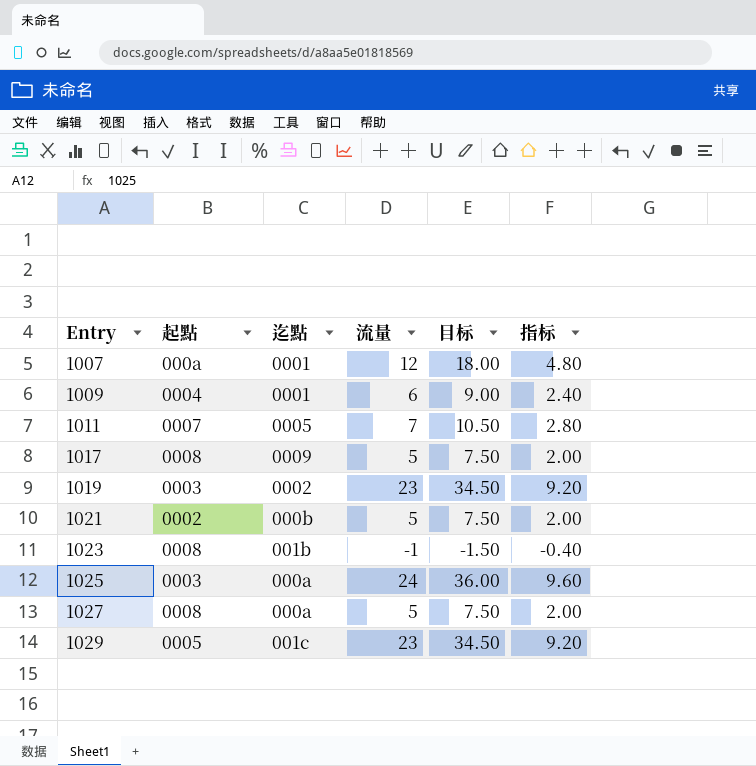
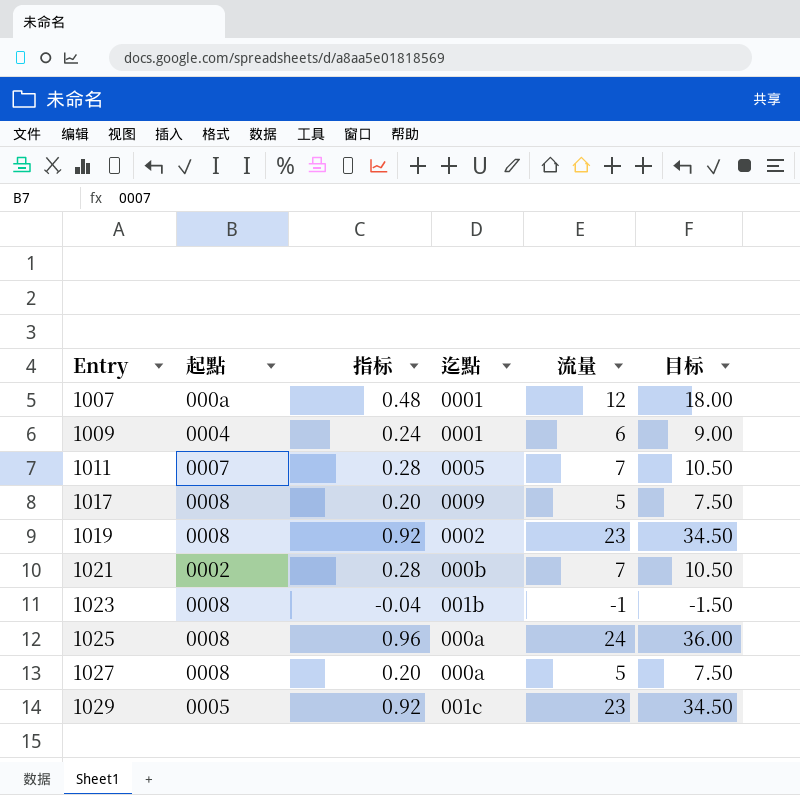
column 指标 | formula: [流量] * 0.4 -> [流量] * 0.04
column 指标 | position: 6 -> 3
1019 | 起點: 0003 -> 0008
1021 | 流量: 5 -> 7
1021 | 目标: 7.50 -> 10.50
1025 | 起點: 0003 -> 0008

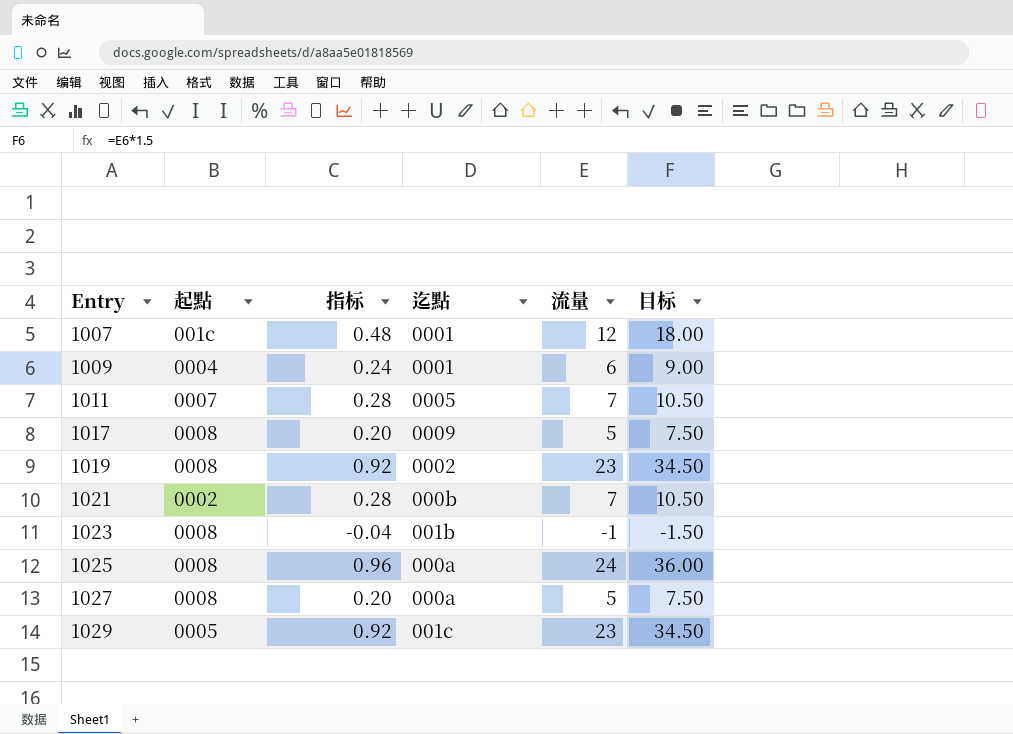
1007 | 起點: 000a -> 001c

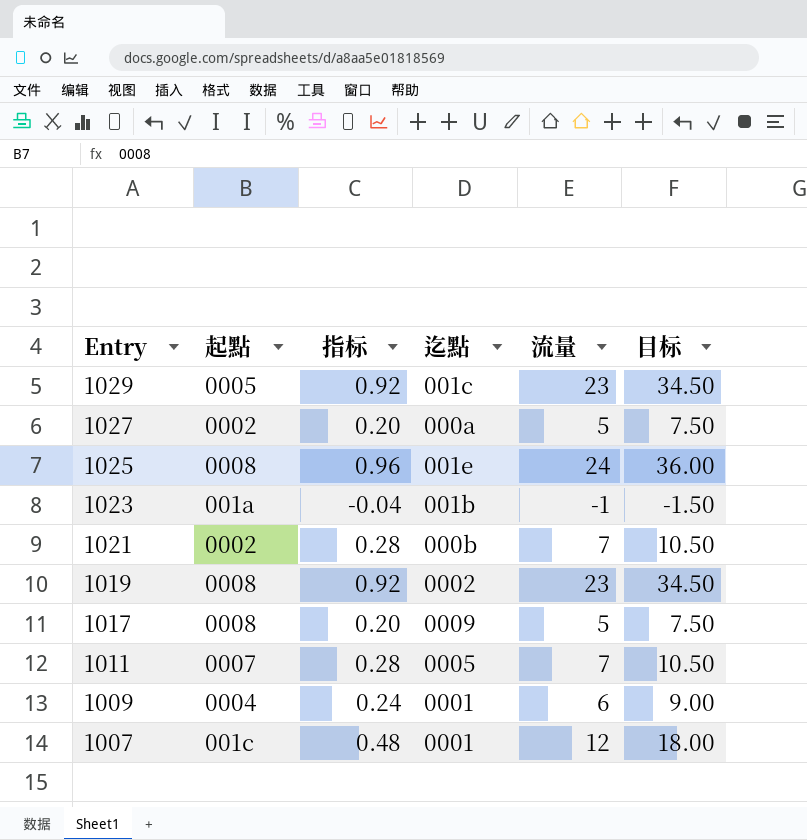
row order: Entry ascending -> Entry descending
1027 | 起點: 0008 -> 0002
1025 | 迄點: 000a -> 001e
1023 | 起點: 0008 -> 001a

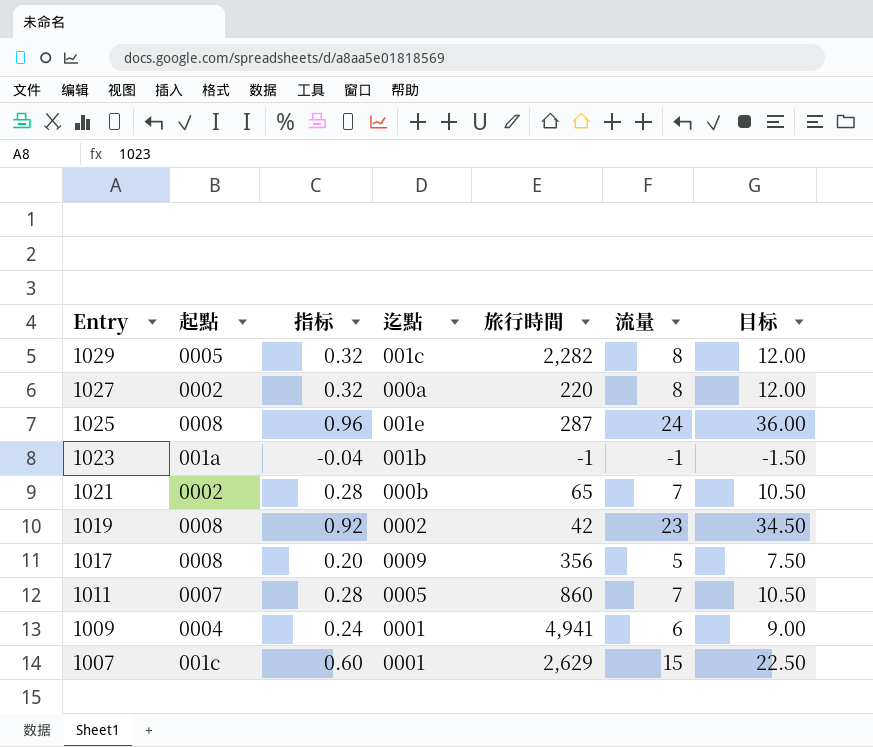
column 旅行時間 | position: none -> 5
1029 | 指标: 0.92 -> 0.32
1029 | 流量: 23 -> 8
1029 | 目标: 34.50 -> 12.00
1027 | 指标: 0.20 -> 0.32
1027 | 流量: 5 -> 8
1027 | 目标: 7.50 -> 12.00
1007 | 指标: 0.48 -> 0.60
1007 | 流量: 12 -> 15
1007 | 目标: 18.00 -> 22.50

